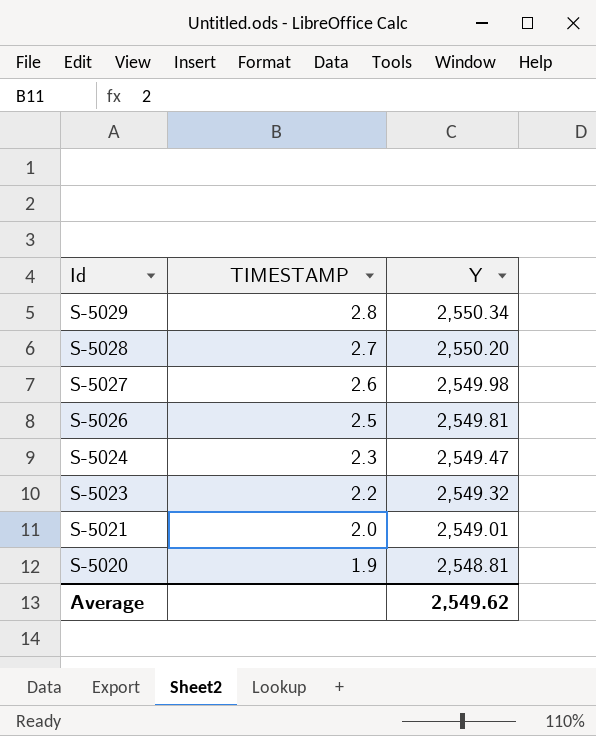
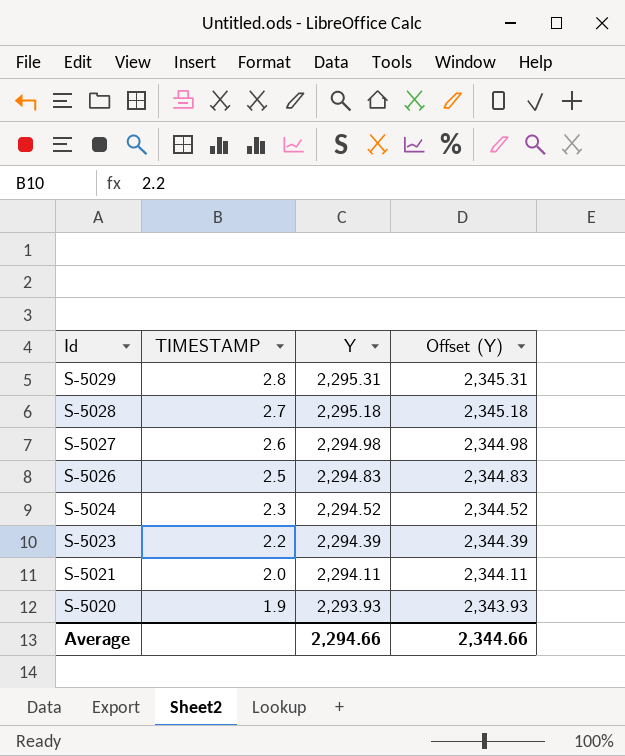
column Offset (Y) | formula: none -> [Y] + 50
S-5029 | Y: 2,550.34 -> 2,295.31
S-5028 | Y: 2,550.20 -> 2,295.18
S-5027 | Y: 2,549.98 -> 2,294.98
S-5026 | Y: 2,549.81 -> 2,294.83
S-5024 | Y: 2,549.47 -> 2,294.52
S-5023 | Y: 2,549.32 -> 2,294.39
S-5021 | Y: 2,549.01 -> 2,294.11
S-5020 | Y: 2,548.81 -> 2,293.93
Average | Y: 2,549.62 -> 2,294.66

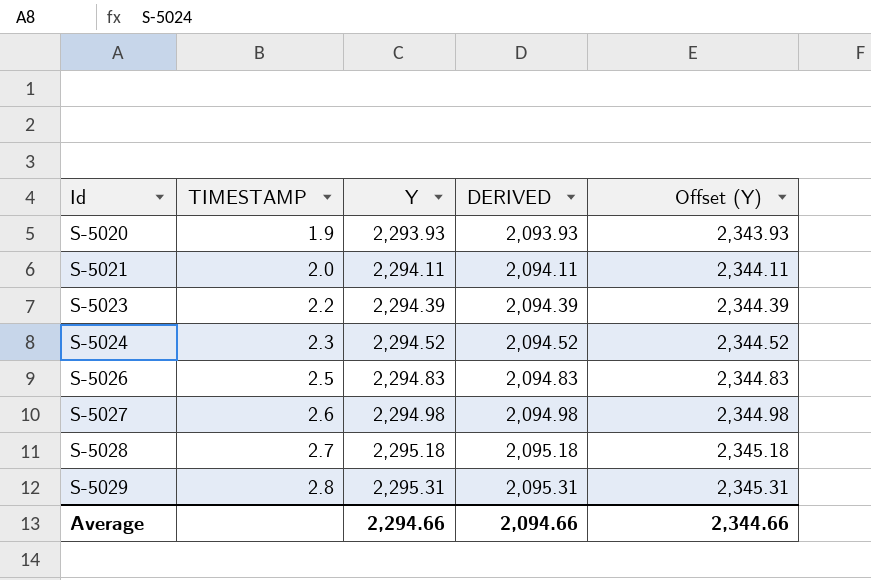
row order: Id descending -> Id ascending
column DERIVED | formula: none -> [Y] - 200

